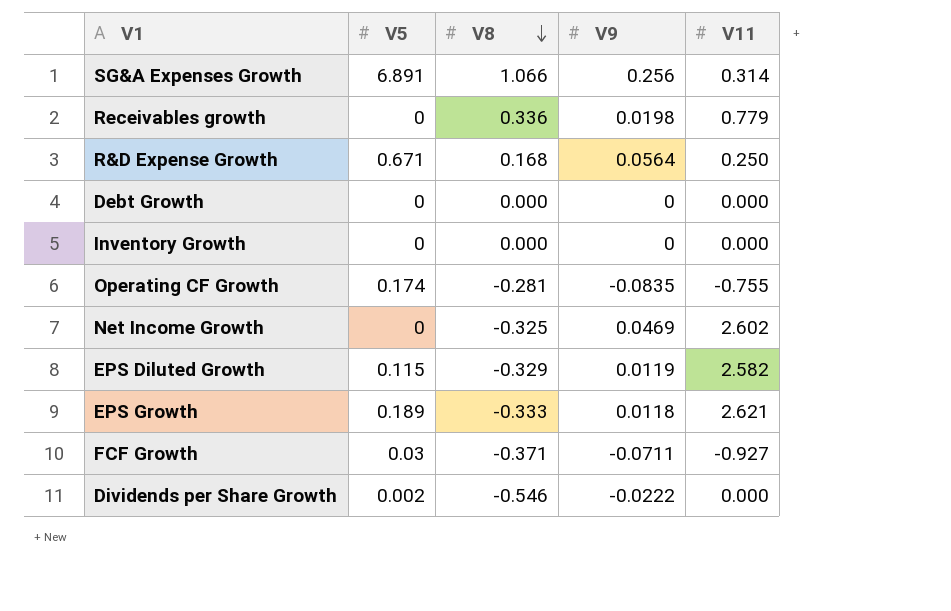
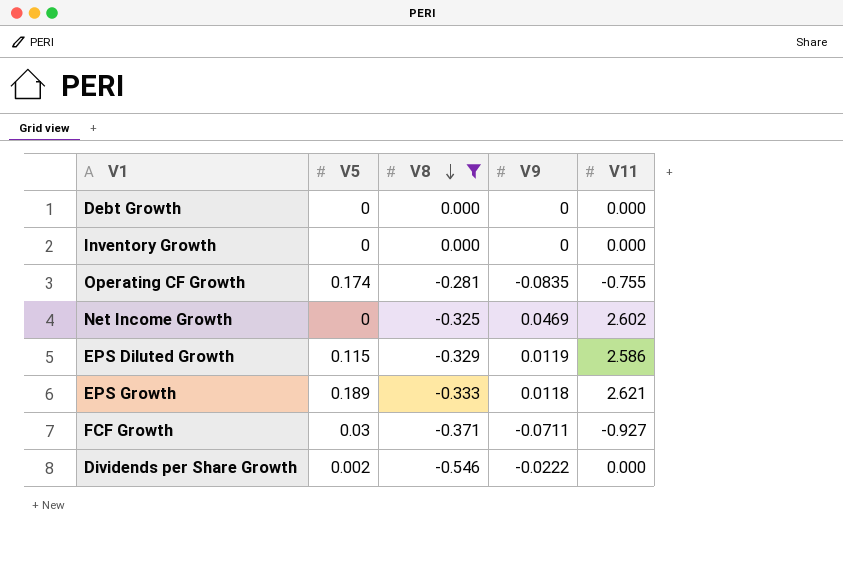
filter: none -> V8 <= 0.000
EPS Diluted Growth | V11: 2.582 -> 2.586

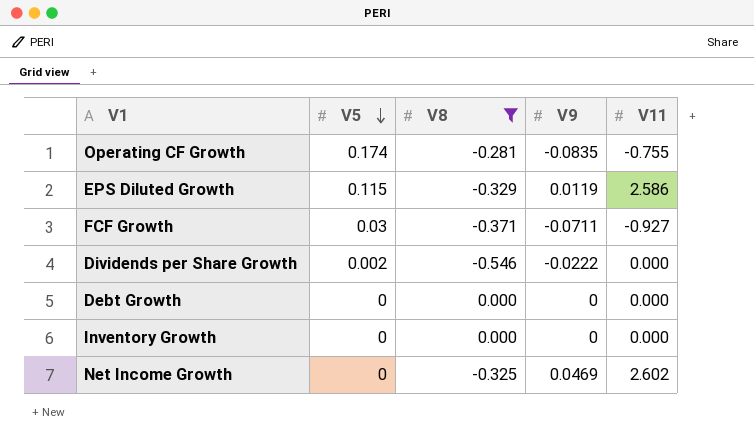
row order: V8 descending -> V5 descending
row EPS Growth: 0.189 | -0.333 | 0.0118 | 2.621 -> none

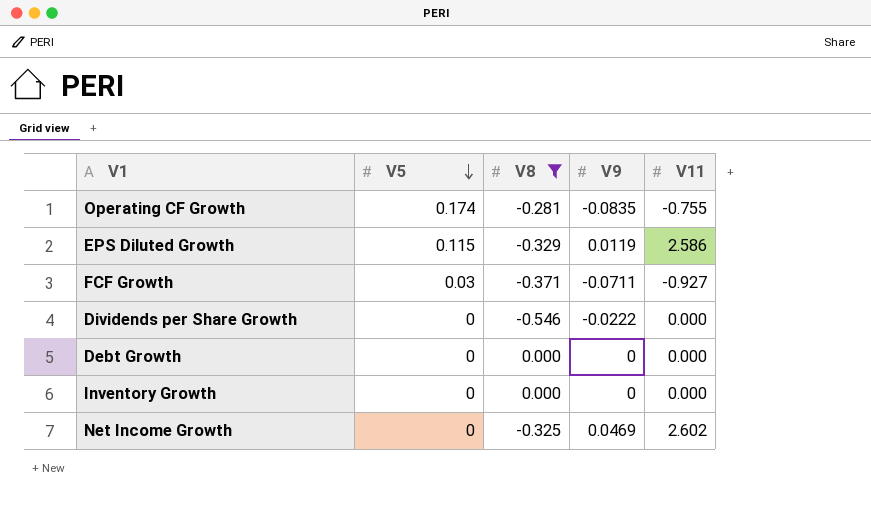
Dividends per Share Growth | V5: 0.002 -> 0

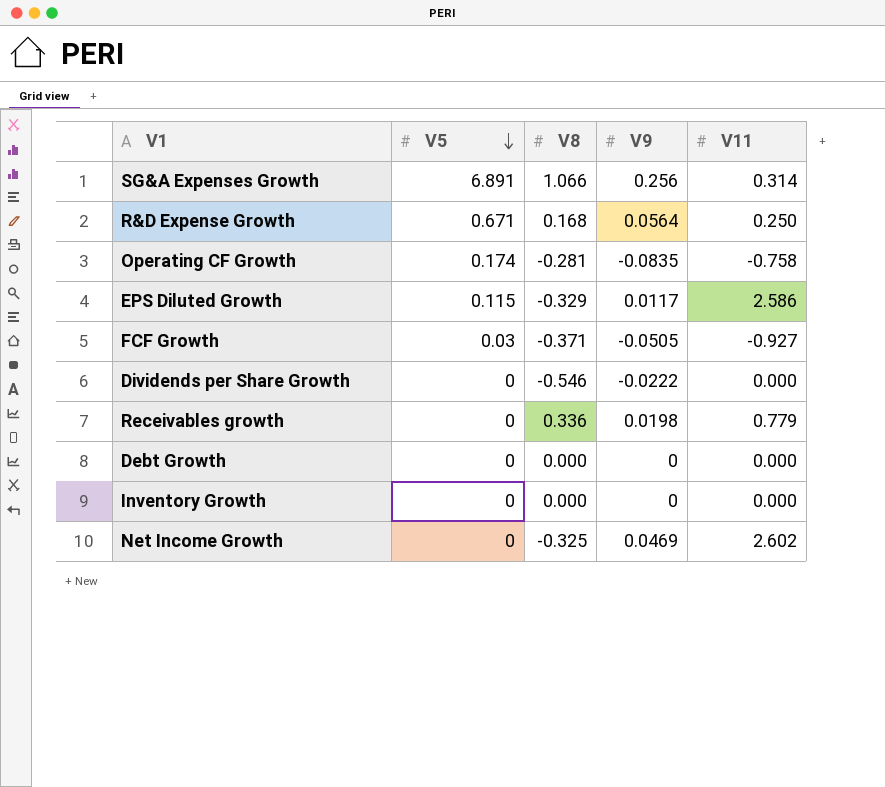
filter: V8 <= 0.000 -> none
Operating CF Growth | V11: -0.755 -> -0.758
EPS Diluted Growth | V9: 0.0119 -> 0.0117
FCF Growth | V9: -0.0711 -> -0.0505

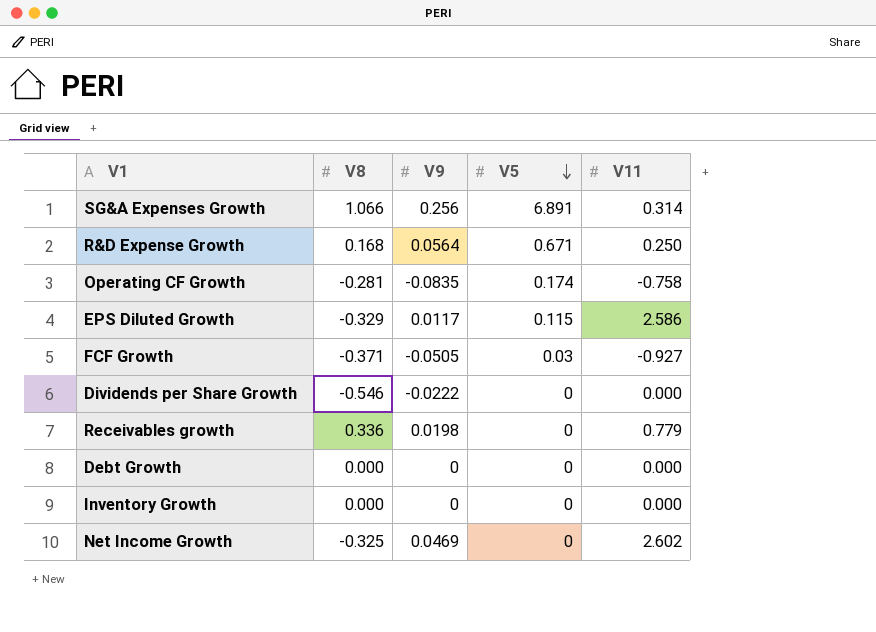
column V5 | position: 2 -> 4

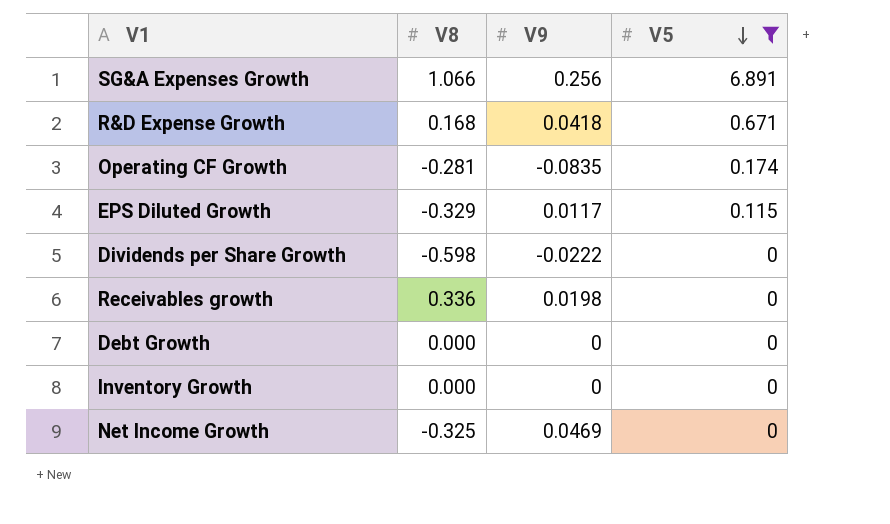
filter: none -> V5 != 0.03
column V11 | position: 5 -> none
R&D Expense Growth | V9: 0.0564 -> 0.0418
Dividends per Share Growth | V8: -0.546 -> -0.598

